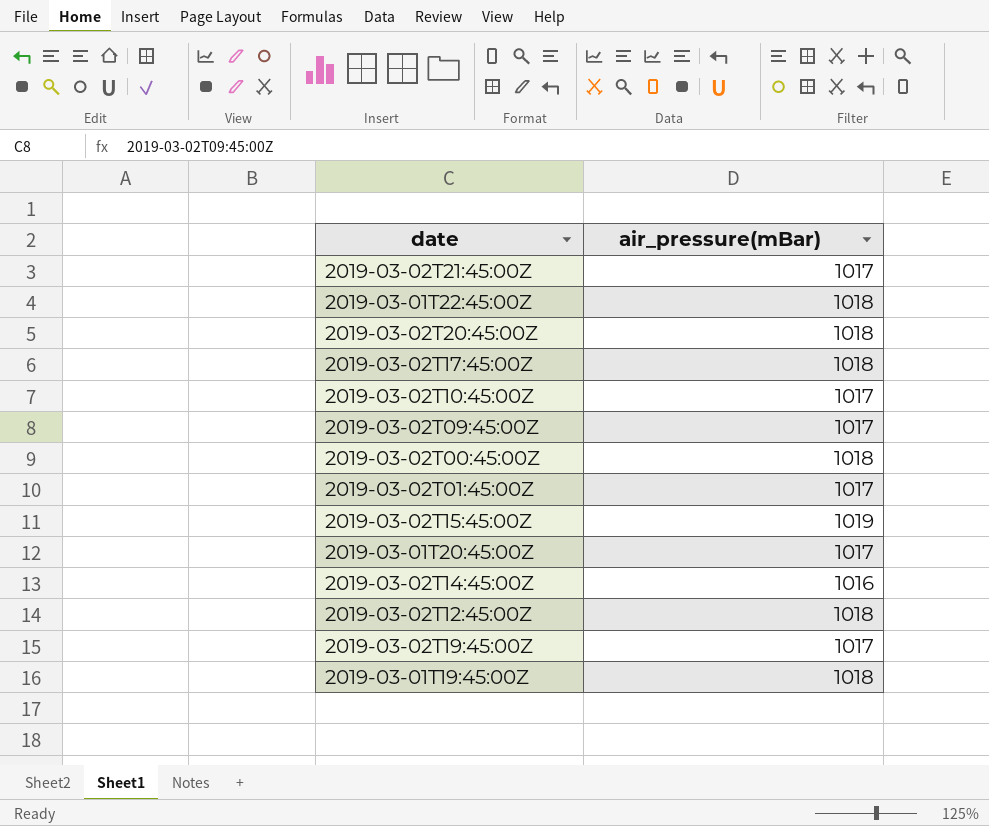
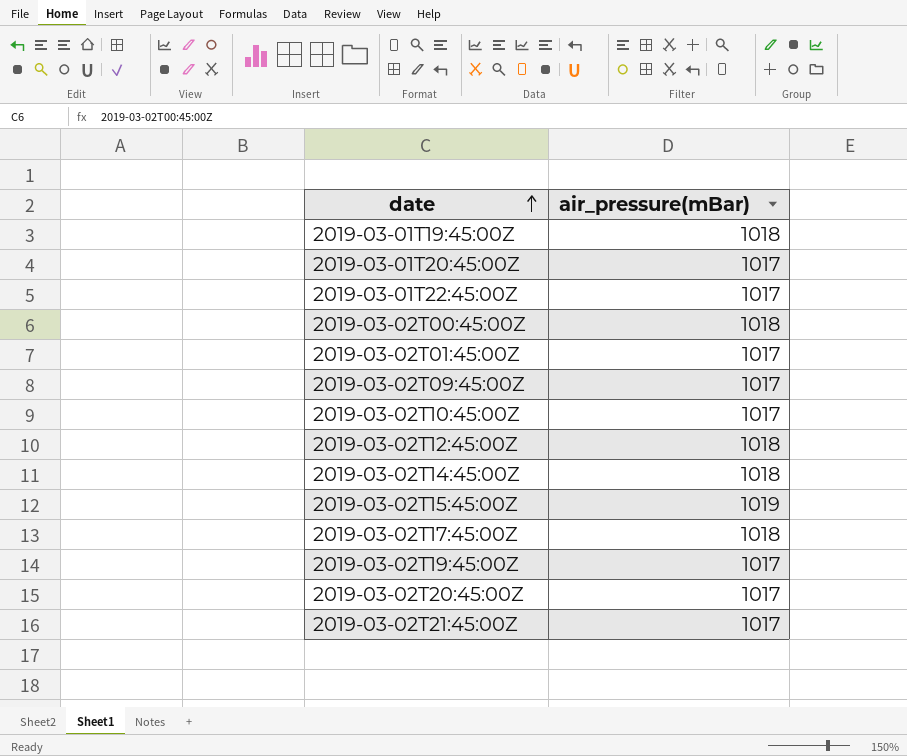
row order: none -> date ascending
2019-03-01T22:45:00Z | air_pressure(mBar): 1018 -> 1017
2019-03-02T14:45:00Z | air_pressure(mBar): 1016 -> 1018
2019-03-02T20:45:00Z | air_pressure(mBar): 1018 -> 1017

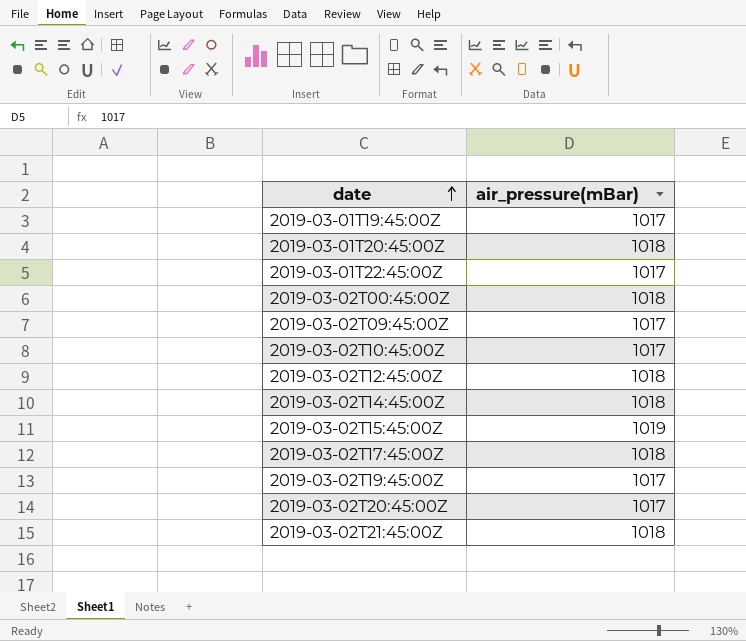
row 2019-03-02T01:45:00Z: 1017 -> none
2019-03-01T19:45:00Z | air_pressure(mBar): 1018 -> 1017
2019-03-01T20:45:00Z | air_pressure(mBar): 1017 -> 1018
2019-03-02T21:45:00Z | air_pressure(mBar): 1017 -> 1018

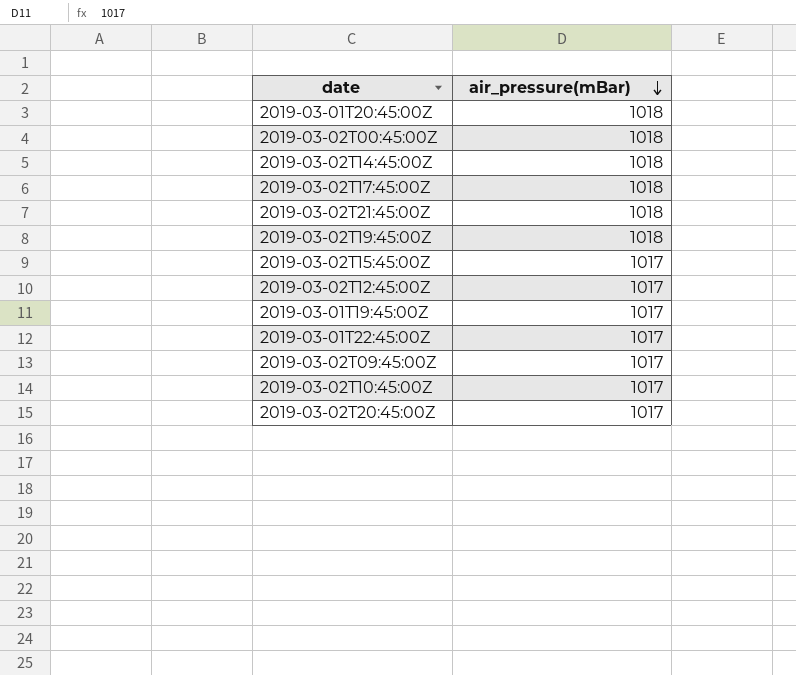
row order: date ascending -> air_pressure(mBar) descending
2019-03-02T19:45:00Z | air_pressure(mBar): 1017 -> 1018
2019-03-02T15:45:00Z | air_pressure(mBar): 1019 -> 1017
2019-03-02T12:45:00Z | air_pressure(mBar): 1018 -> 1017

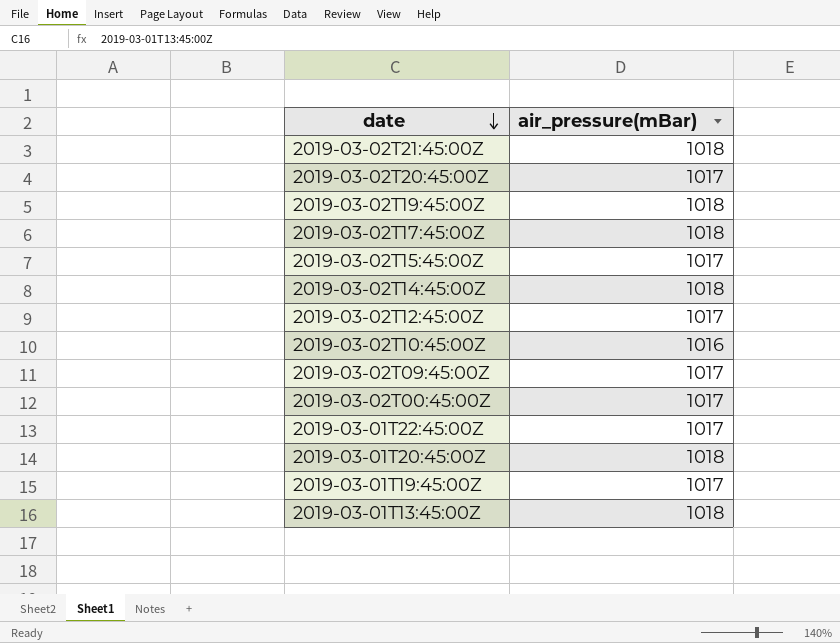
row order: air_pressure(mBar) descending -> date descending
2019-03-02T10:45:00Z | air_pressure(mBar): 1017 -> 1016
2019-03-02T00:45:00Z | air_pressure(mBar): 1018 -> 1017
row 2019-03-01T13:45:00Z: none -> 1018

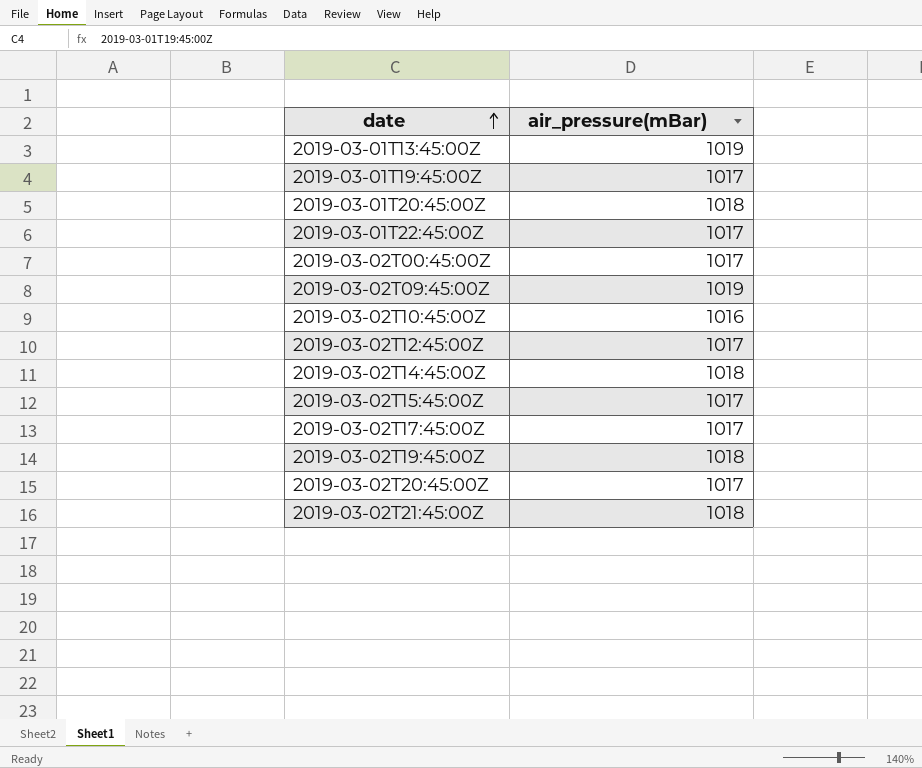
row order: date descending -> date ascending
2019-03-01T13:45:00Z | air_pressure(mBar): 1018 -> 1019
2019-03-02T09:45:00Z | air_pressure(mBar): 1017 -> 1019
2019-03-02T17:45:00Z | air_pressure(mBar): 1018 -> 1017

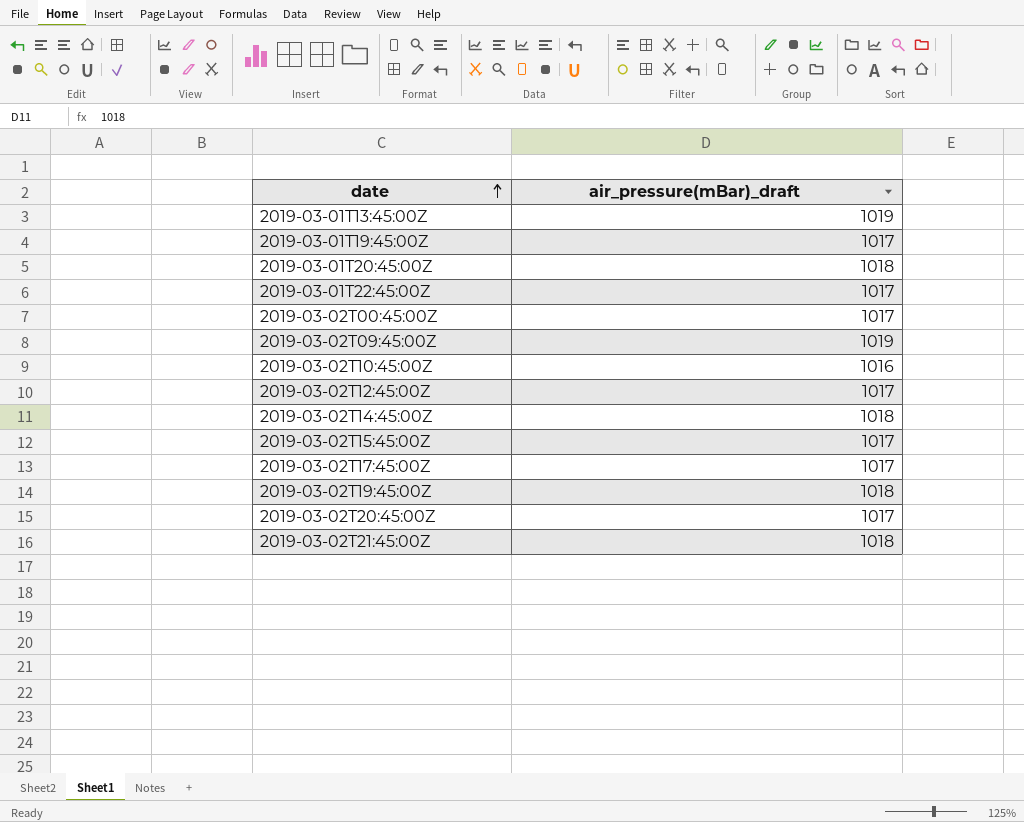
column name: air_pressure(mBar) -> air_pressure(mBar)_draft

